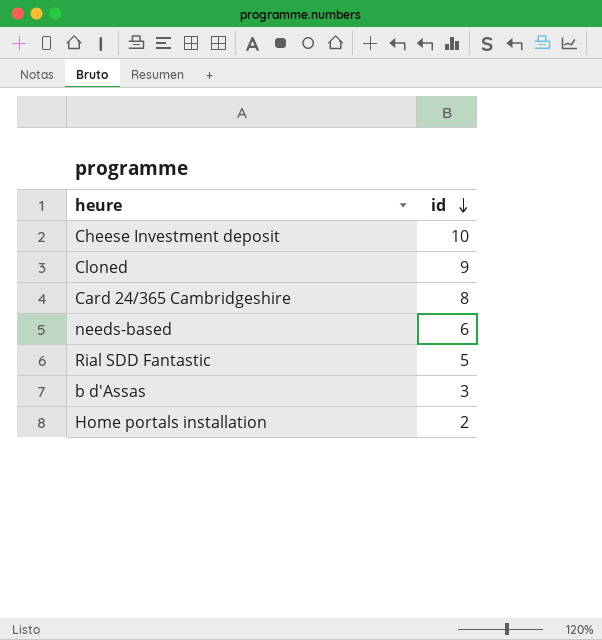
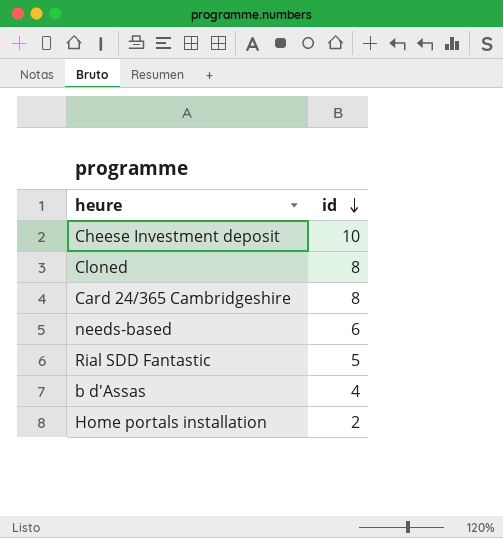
Cloned | id: 9 -> 8
b d'Assas | id: 3 -> 4

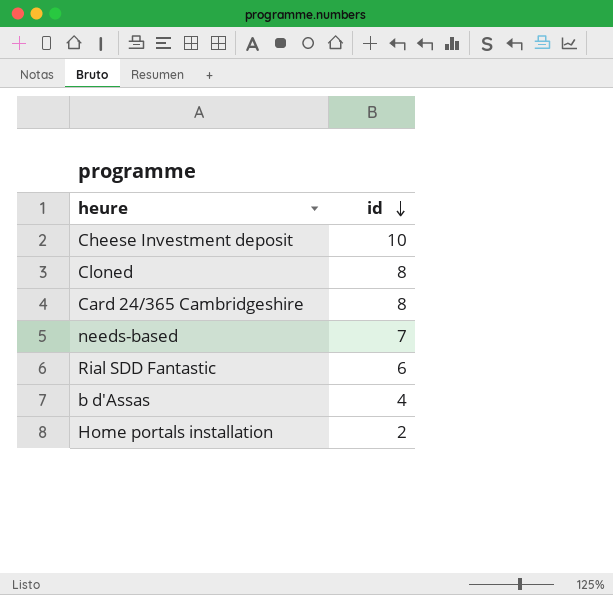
needs-based | id: 6 -> 7
Rial SDD Fantastic | id: 5 -> 6

